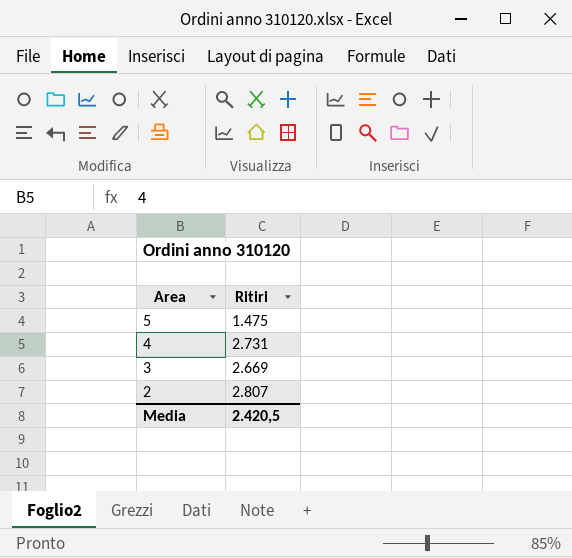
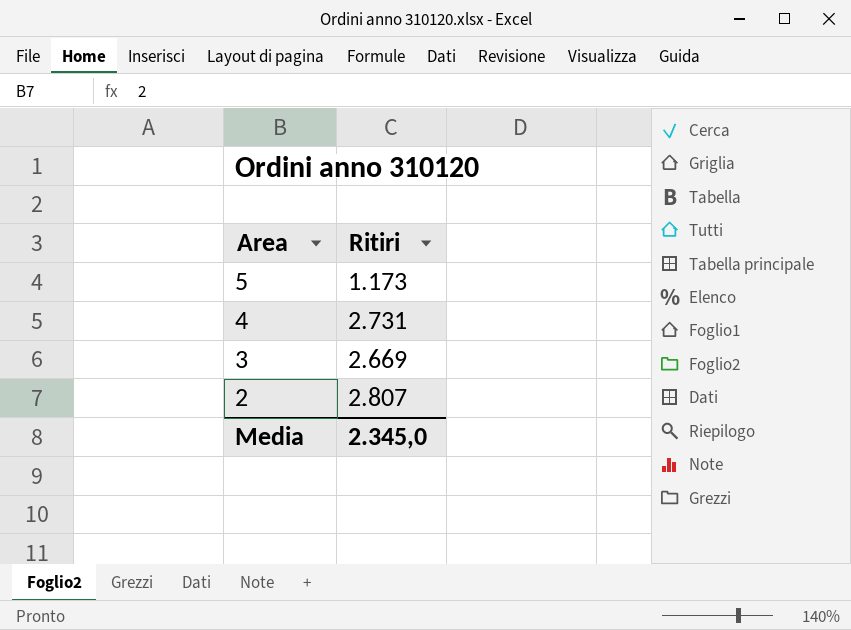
5 | Ritiri: 1.475 -> 1.173
Media | Ritiri: 2.420,5 -> 2.345,0

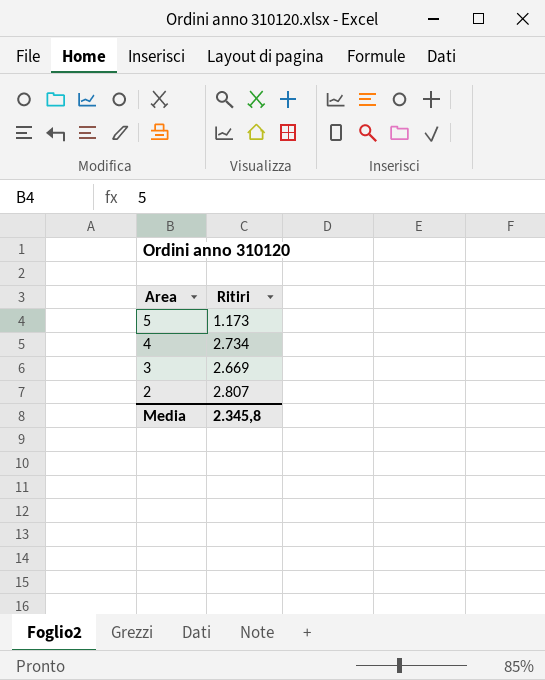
4 | Ritiri: 2.731 -> 2.734
Media | Ritiri: 2.345,0 -> 2.345,8

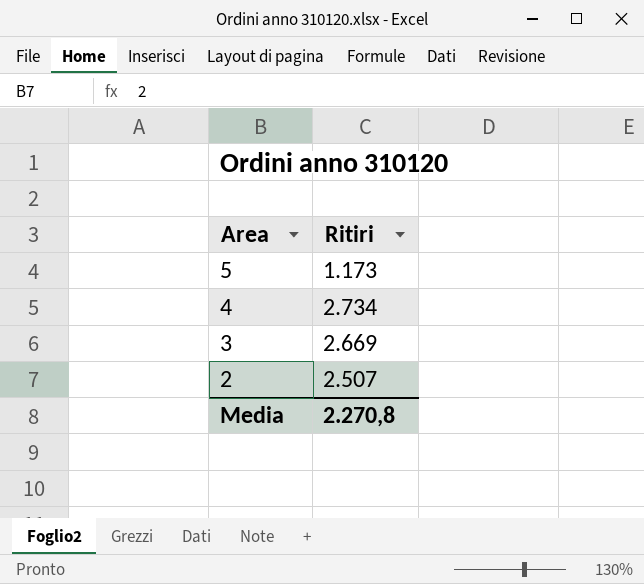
2 | Ritiri: 2.807 -> 2.507
Media | Ritiri: 2.345,8 -> 2.270,8

